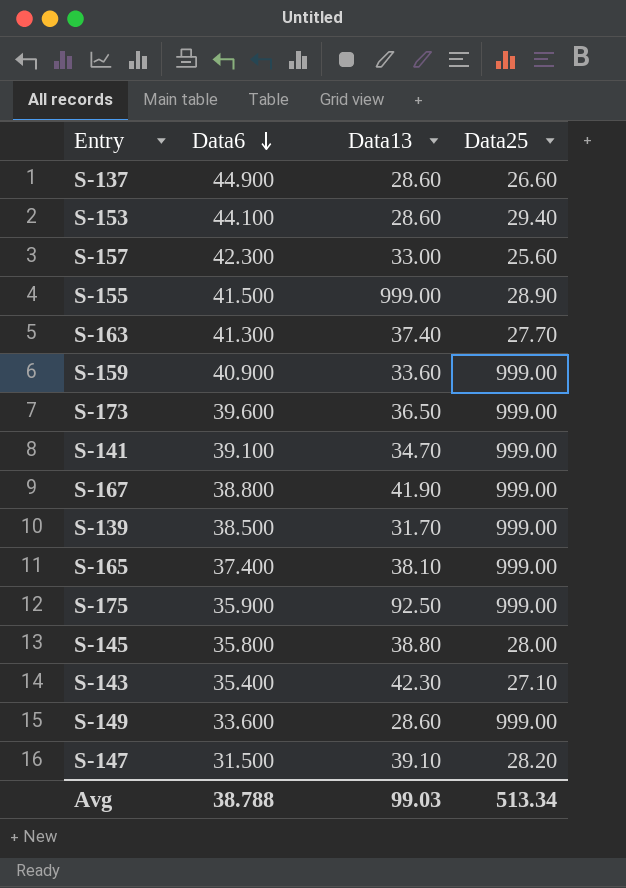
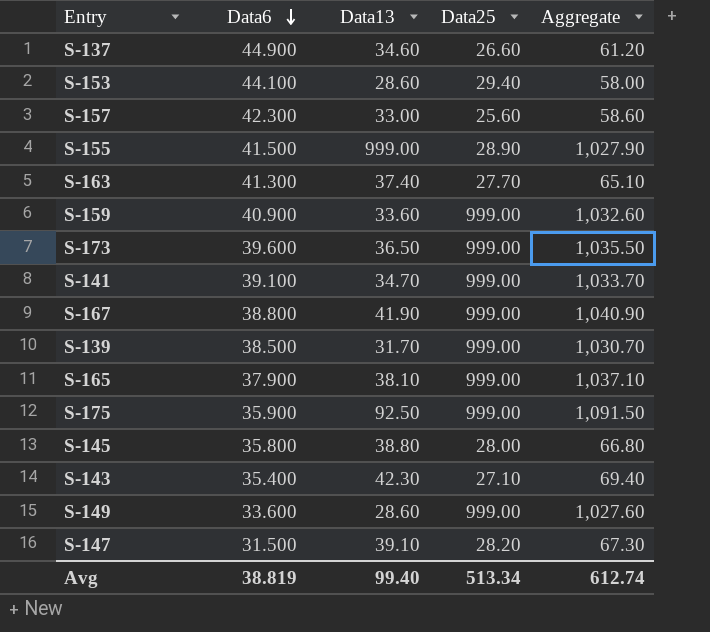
column Aggregate | formula: none -> [Data13] + [Data25]
S-137 | Data13: 28.60 -> 34.60
S-165 | Data6: 37.400 -> 37.900
Avg | Data6: 38.788 -> 38.819
Avg | Data13: 99.03 -> 99.40

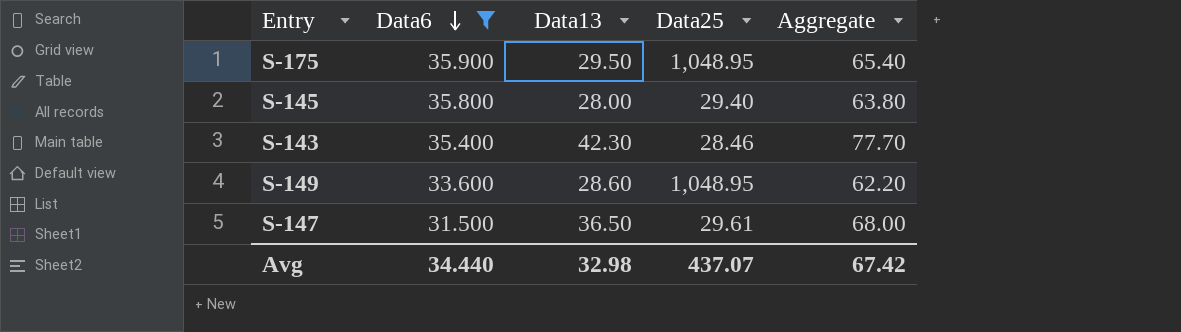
filter: none -> Data6 <= 35.900
column Aggregate | formula: [Data13] + [Data25] -> [Data6] + [Data13]
S-175 | Data13: 92.50 -> 29.50
S-175 | Data25: 999.00 -> 1,048.95
S-145 | Data13: 38.80 -> 28.00
S-145 | Data25: 28.00 -> 29.40
S-143 | Data25: 27.10 -> 28.46
S-149 | Data25: 999.00 -> 1,048.95
S-147 | Data13: 39.10 -> 36.50
S-147 | Data25: 28.20 -> 29.61
Avg | Data6: 38.819 -> 34.440
Avg | Data13: 99.40 -> 32.98
Avg | Data25: 513.34 -> 437.07
Avg | Aggregate: 612.74 -> 67.42

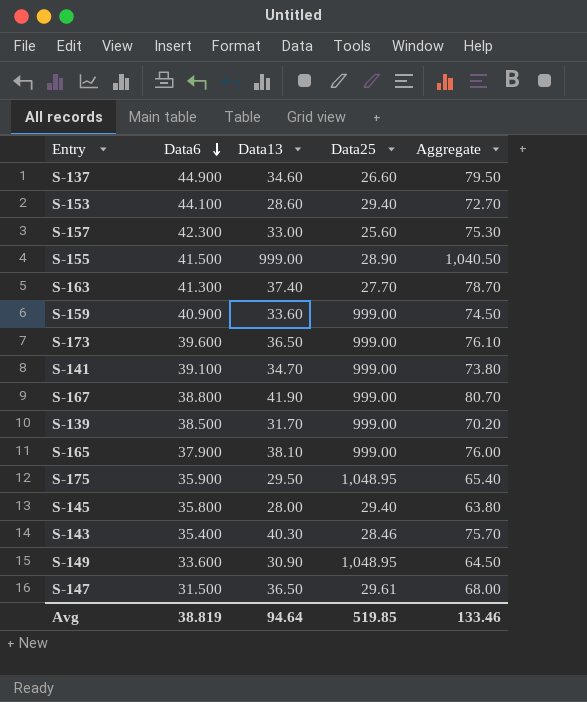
filter: Data6 <= 35.900 -> none
S-143 | Data13: 42.30 -> 40.30
S-143 | Aggregate: 77.70 -> 75.70
S-149 | Data13: 28.60 -> 30.90
S-149 | Aggregate: 62.20 -> 64.50
Avg | Data6: 34.440 -> 38.819
Avg | Data13: 32.98 -> 94.64
Avg | Data25: 437.07 -> 519.85
Avg | Aggregate: 67.42 -> 133.46

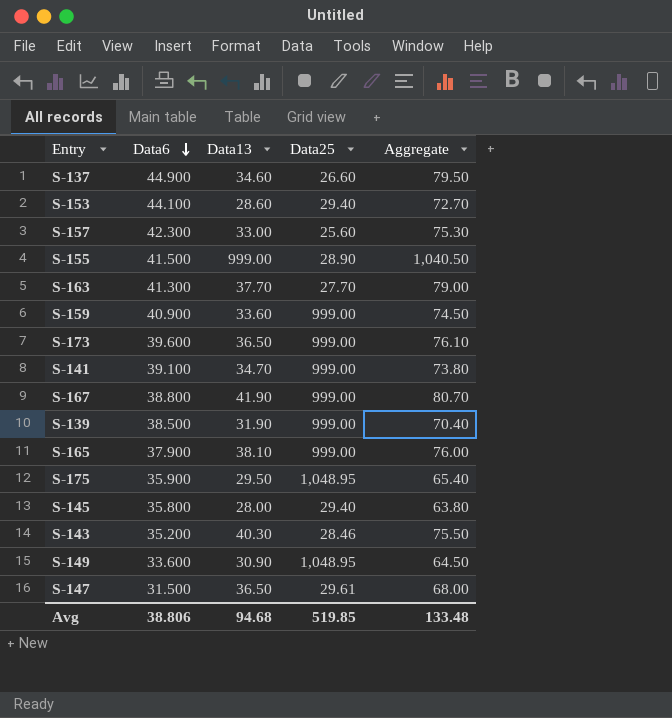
S-163 | Data13: 37.40 -> 37.70
S-163 | Aggregate: 78.70 -> 79.00
S-139 | Data13: 31.70 -> 31.90
S-139 | Aggregate: 70.20 -> 70.40
S-143 | Data6: 35.400 -> 35.200
S-143 | Aggregate: 75.70 -> 75.50
Avg | Data6: 38.819 -> 38.806
Avg | Data13: 94.64 -> 94.68
Avg | Aggregate: 133.46 -> 133.48

